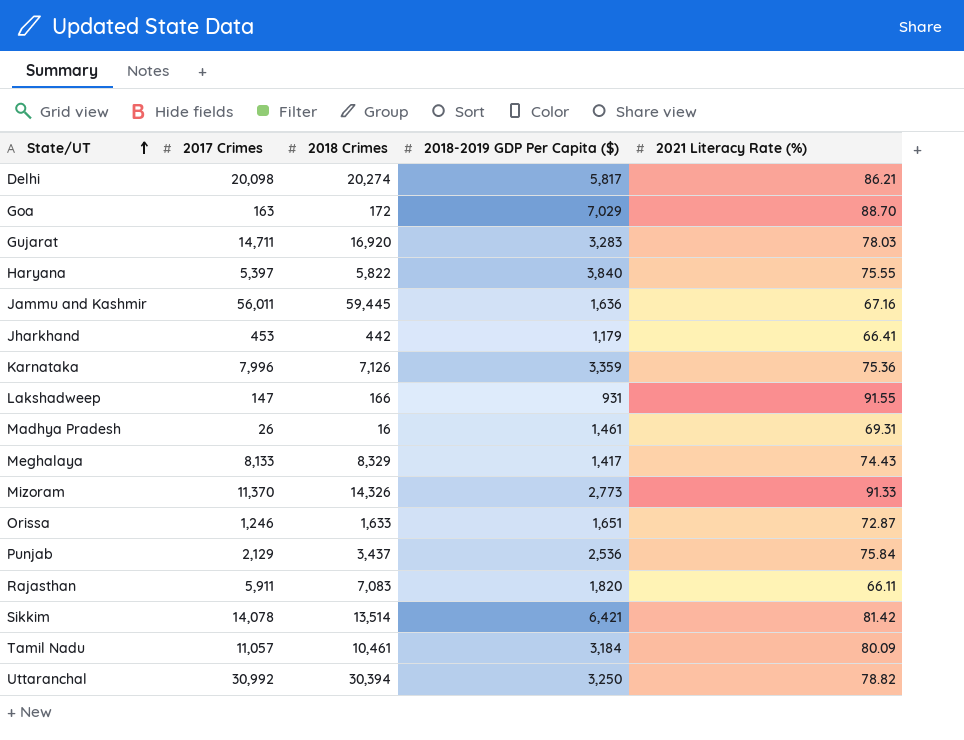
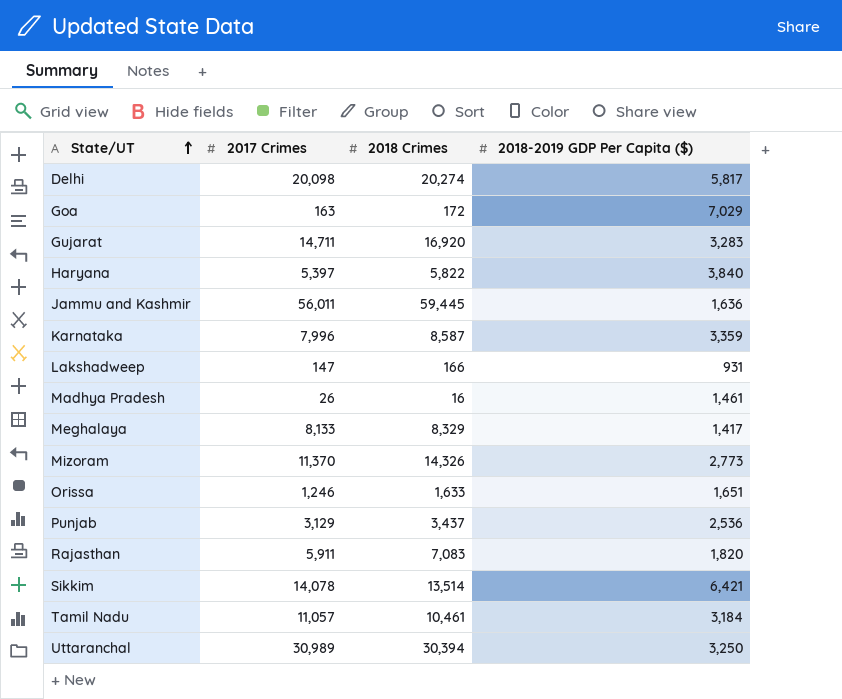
column 2021 Literacy Rate (%) | position: 5 -> none
row Jharkhand: 453 | 442 | 1,179 | 66.41 -> none
Karnataka | 2018 Crimes: 7,126 -> 8,587
Punjab | 2017 Crimes: 2,129 -> 3,129
Uttaranchal | 2017 Crimes: 30,992 -> 30,989

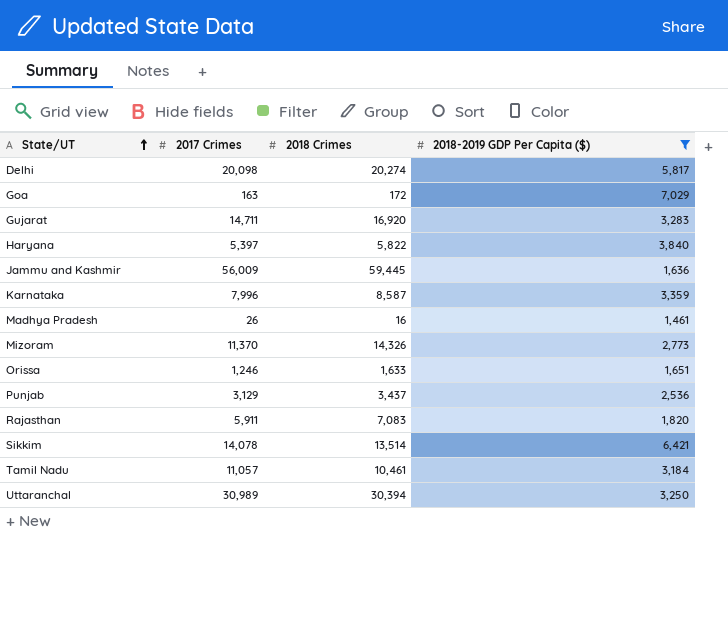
filter: none -> 2018-2019 GDP Per Capita ($) >= 1,461
Jammu and Kashmir | 2017 Crimes: 56,011 -> 56,009

